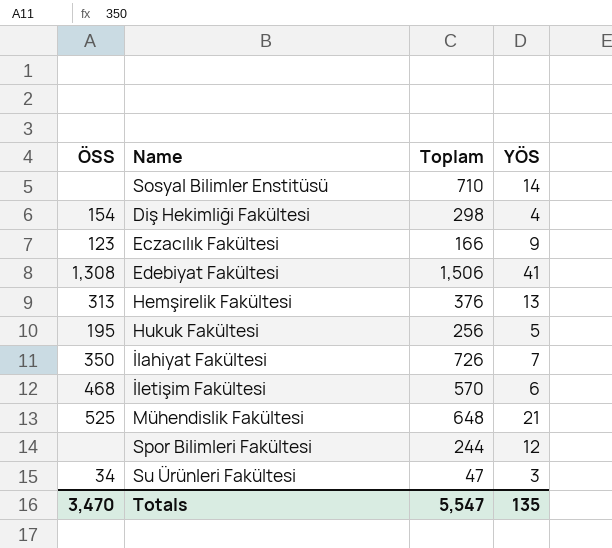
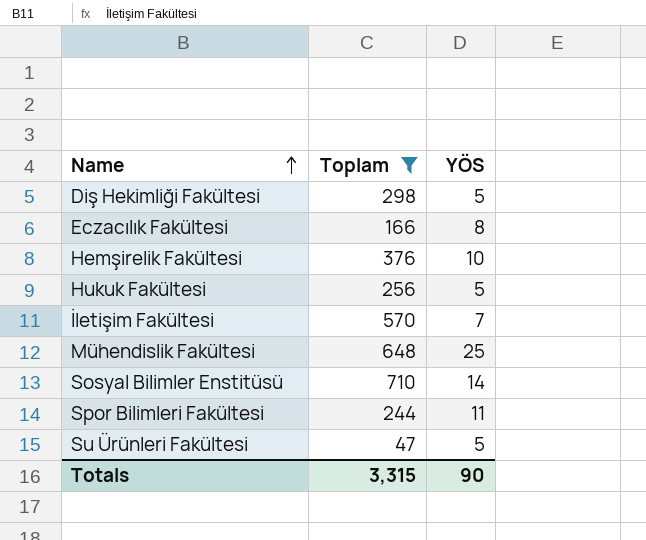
filter: none -> Toplam <= 710
row order: none -> Name ascending
column ÖSS | position: 1 -> none
Diş Hekimliği Fakültesi | YÖS: 4 -> 5
Eczacılık Fakültesi | YÖS: 9 -> 8
Hemşirelik Fakültesi | YÖS: 13 -> 10
İletişim Fakültesi | YÖS: 6 -> 7
Mühendislik Fakültesi | YÖS: 21 -> 25
Spor Bilimleri Fakültesi | YÖS: 12 -> 11
Su Ürünleri Fakültesi | YÖS: 3 -> 5
Totals | Toplam: 5,547 -> 3,315
Totals | YÖS: 135 -> 90

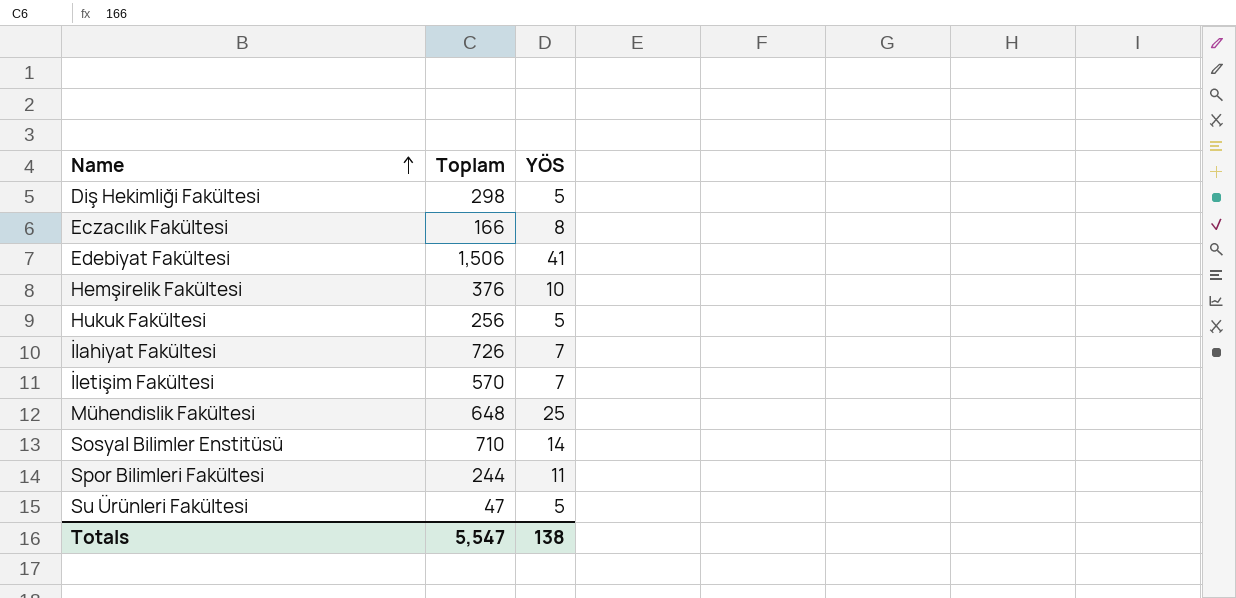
filter: Toplam <= 710 -> none
Totals | Toplam: 3,315 -> 5,547
Totals | YÖS: 90 -> 138

